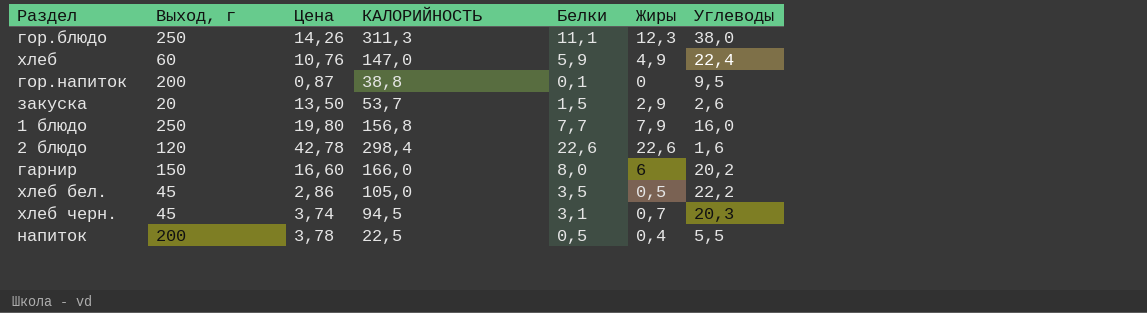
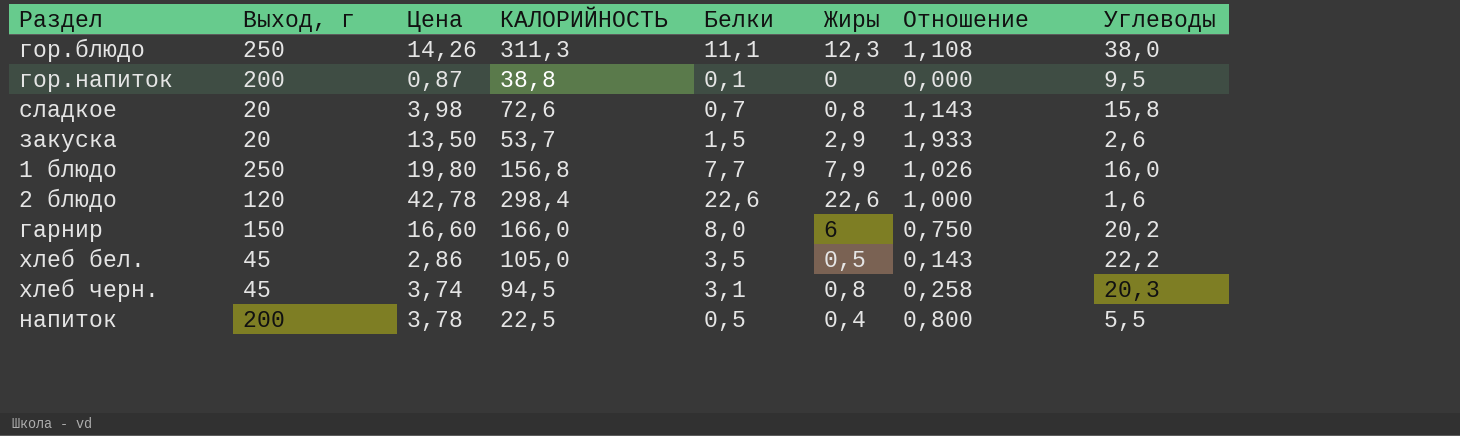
column Отношение | formula: none -> [Жиры] / [Белки]
row хлеб: 60 | 10,76 | 147,0 | 5,9 | 4,9 | 22,4 -> none
row сладкое: none -> 20 | 3,98 | 72,6 | 0,7 | 0,8 | 1,143 | 15,8
хлеб черн. | Жиры: 0,7 -> 0,8

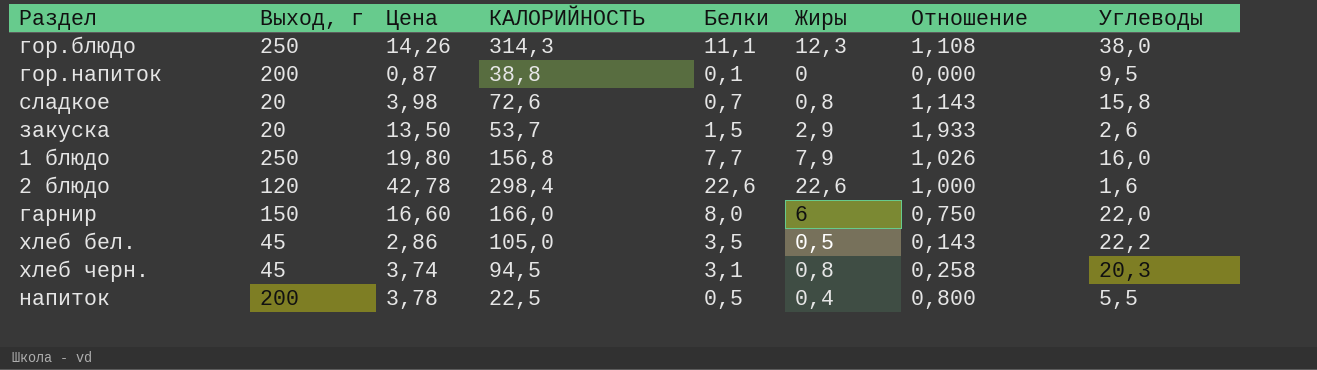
гор.блюдо | КАЛОРИЙНОСТЬ: 311,3 -> 314,3
гарнир | Углеводы: 20,2 -> 22,0

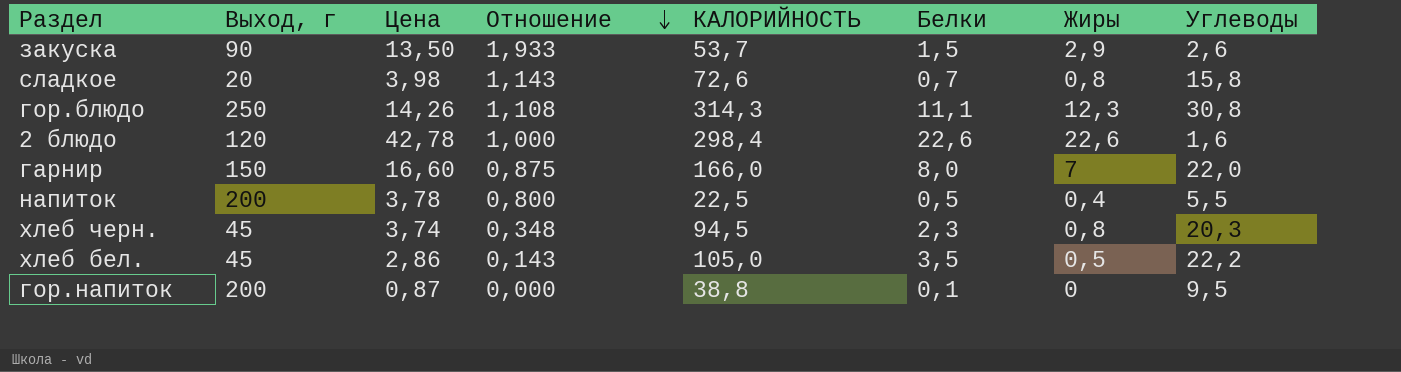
row order: none -> Отношение descending
column Отношение | position: 7 -> 4
row 1 блюдо: 250 | 19,80 | 156,8 | 7,7 | 7,9 | 1,026 | 16,0 -> none
закуска | Выход, г: 20 -> 90
гор.блюдо | Углеводы: 38,0 -> 30,8
гарнир | Отношение: 0,750 -> 0,875
гарнир | Жиры: 6 -> 7
хлеб черн. | Отношение: 0,258 -> 0,348
хлеб черн. | Белки: 3,1 -> 2,3

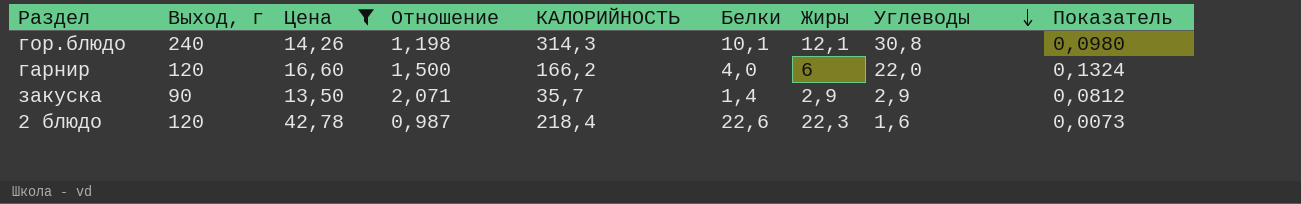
filter: none -> Цена >= 13,50
row order: Отношение descending -> Углеводы descending
column Показатель | formula: none -> [Углеводы] / [КАЛОРИЙНОСТЬ]
гор.блюдо | Выход, г: 250 -> 240
гор.блюдо | Отношение: 1,108 -> 1,198
гор.блюдо | Белки: 11,1 -> 10,1
гор.блюдо | Жиры: 12,3 -> 12,1
гарнир | Выход, г: 150 -> 120
гарнир | Отношение: 0,875 -> 1,500
гарнир | КАЛОРИЙНОСТЬ: 166,0 -> 166,2
гарнир | Белки: 8,0 -> 4,0
гарнир | Жиры: 7 -> 6
закуска | Отношение: 1,933 -> 2,071
закуска | КАЛОРИЙНОСТЬ: 53,7 -> 35,7
закуска | Белки: 1,5 -> 1,4
закуска | Углеводы: 2,6 -> 2,9
2 блюдо | Отношение: 1,000 -> 0,987
2 блюдо | КАЛОРИЙНОСТЬ: 298,4 -> 218,4
2 блюдо | Жиры: 22,6 -> 22,3

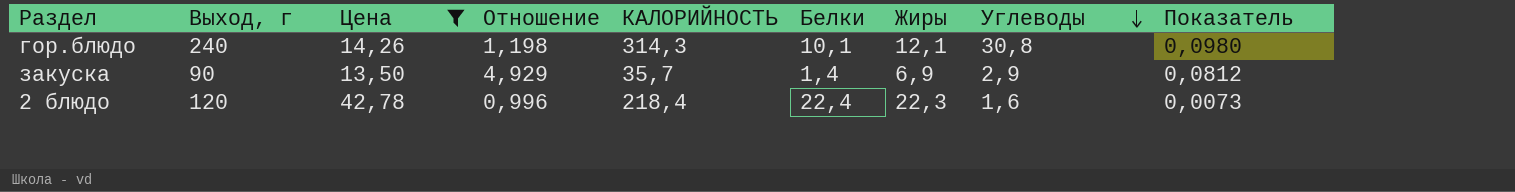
row гарнир: 120 | 16,60 | 1,500 | 166,2 | 4,0 | 6 | 22,0 | 0,1324 -> none
закуска | Отношение: 2,071 -> 4,929
закуска | Жиры: 2,9 -> 6,9
2 блюдо | Отношение: 0,987 -> 0,996
2 блюдо | Белки: 22,6 -> 22,4

